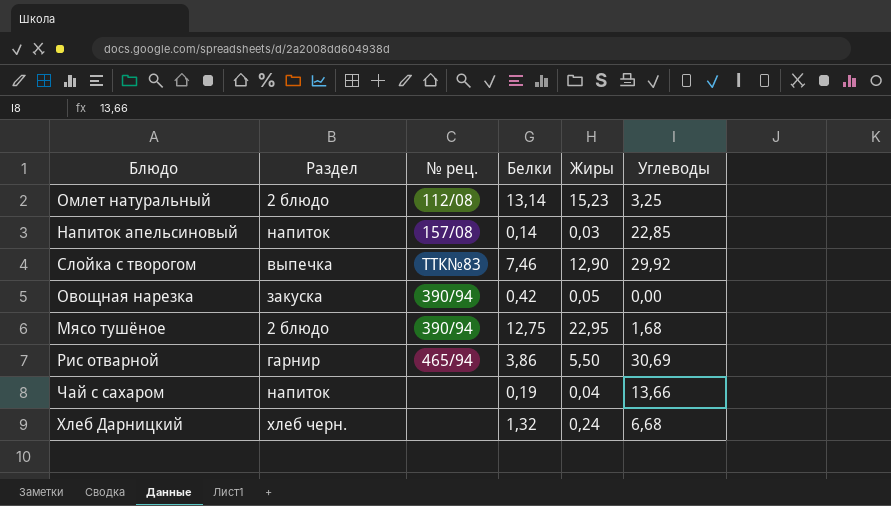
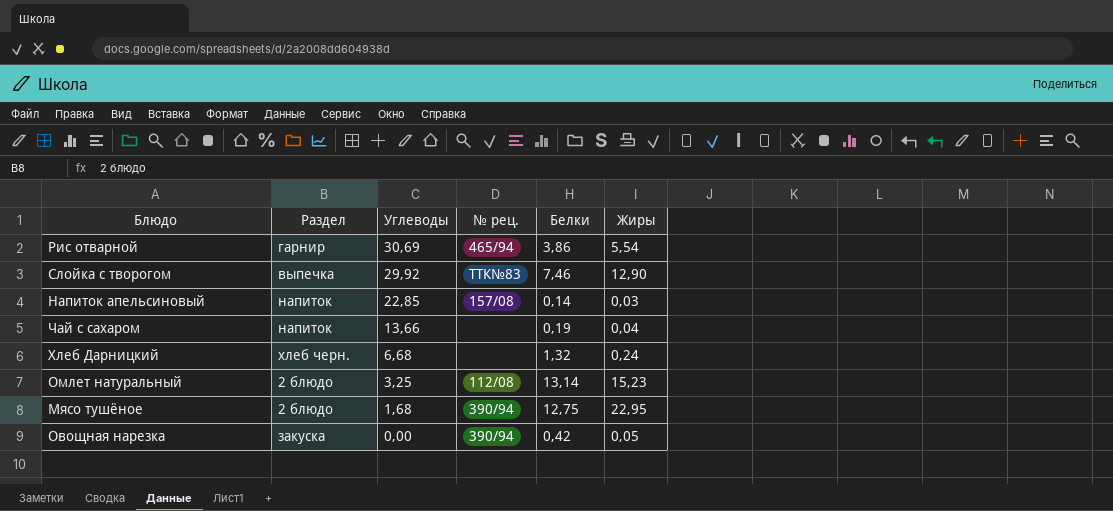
row order: none -> Углеводы descending
column Углеводы | position: 6 -> 3
Рис отварной | Жиры: 5,50 -> 5,54

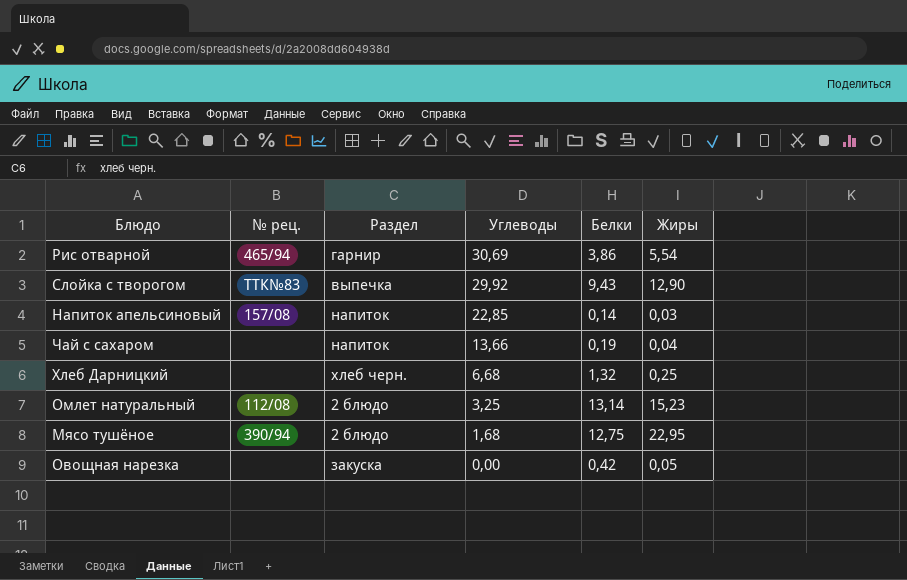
column № рец. | position: 4 -> 2
Слойка с творогом | Белки: 7,46 -> 9,43
Хлеб Дарницкий | Жиры: 0,24 -> 0,25
Овощная нарезка | № рец.: 390/94 -> none

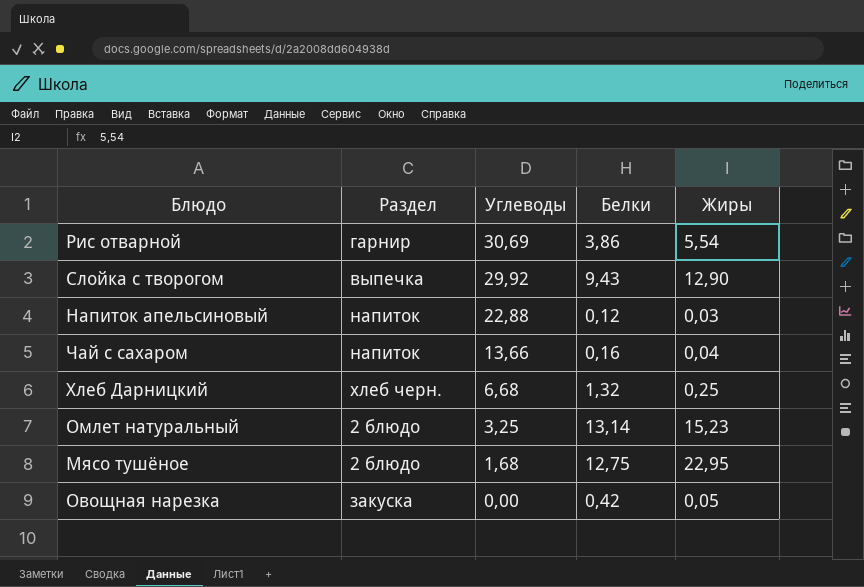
column № рец. | position: 2 -> none
Напиток апельсиновый | Углеводы: 22,85 -> 22,88
Напиток апельсиновый | Белки: 0,14 -> 0,12
Чай с сахаром | Белки: 0,19 -> 0,16

